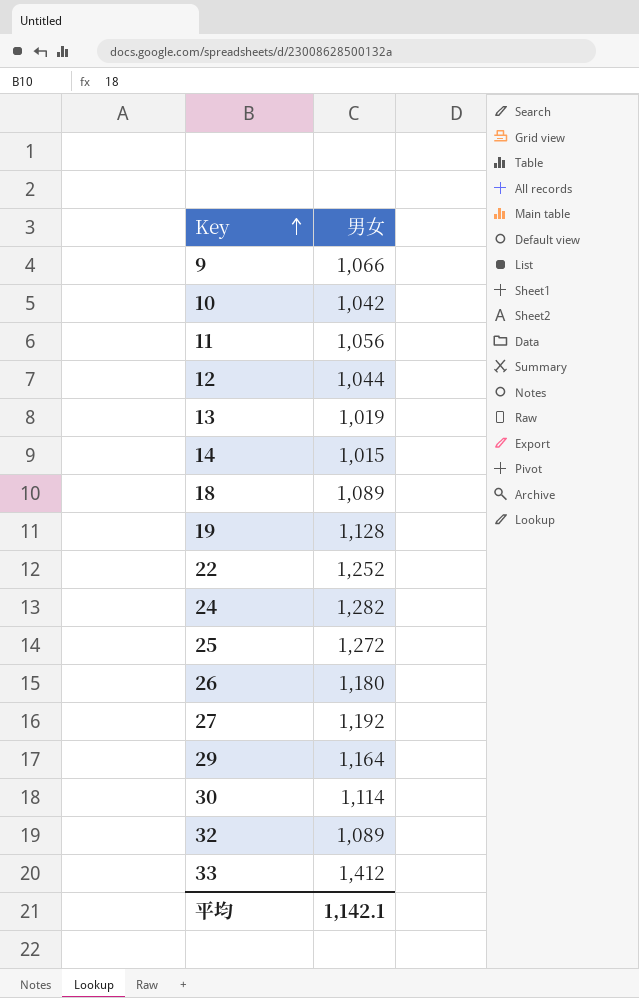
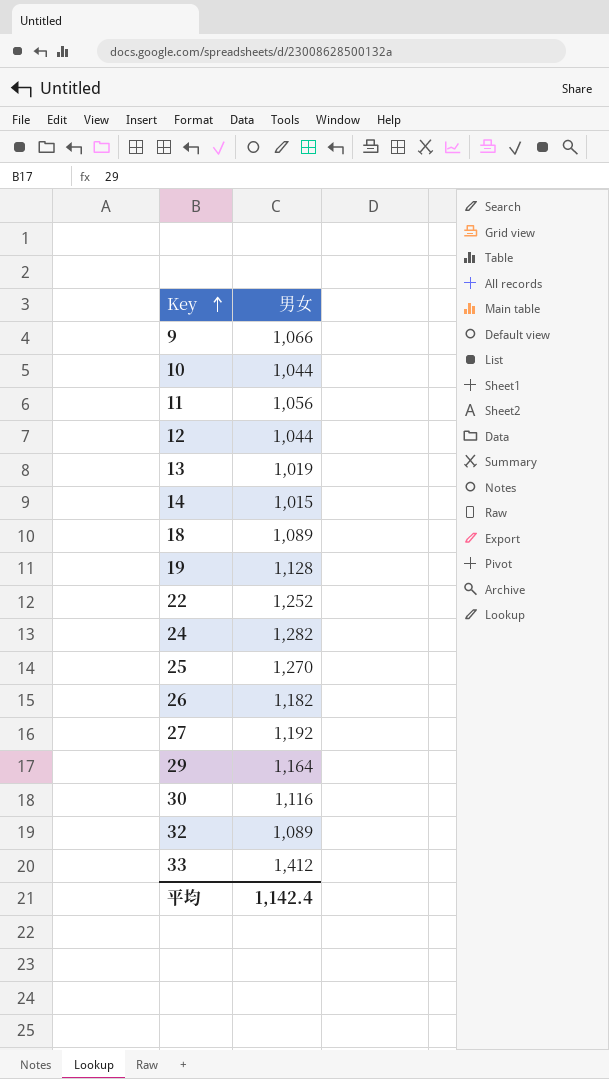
10 | 男女: 1,042 -> 1,044
25 | 男女: 1,272 -> 1,270
26 | 男女: 1,180 -> 1,182
30 | 男女: 1,114 -> 1,116
平均 | 男女: 1,142.1 -> 1,142.4

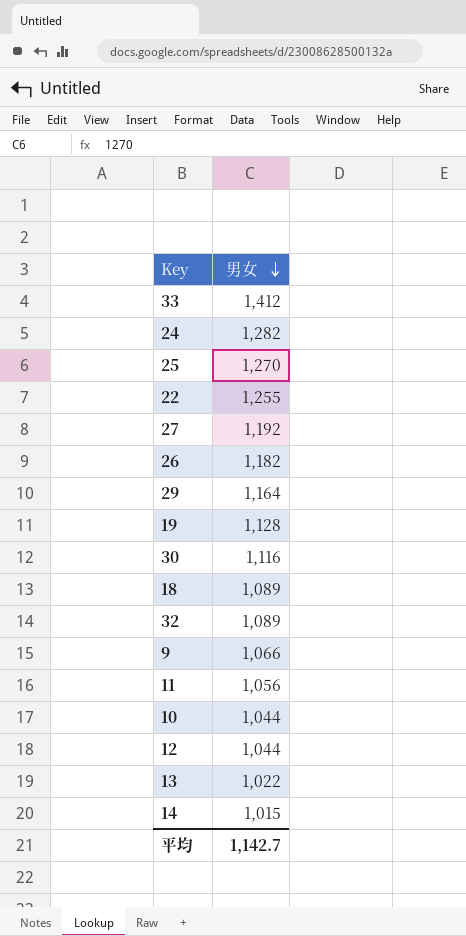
row order: Key ascending -> 男女 descending
22 | 男女: 1,252 -> 1,255
13 | 男女: 1,019 -> 1,022
平均 | 男女: 1,142.4 -> 1,142.7

